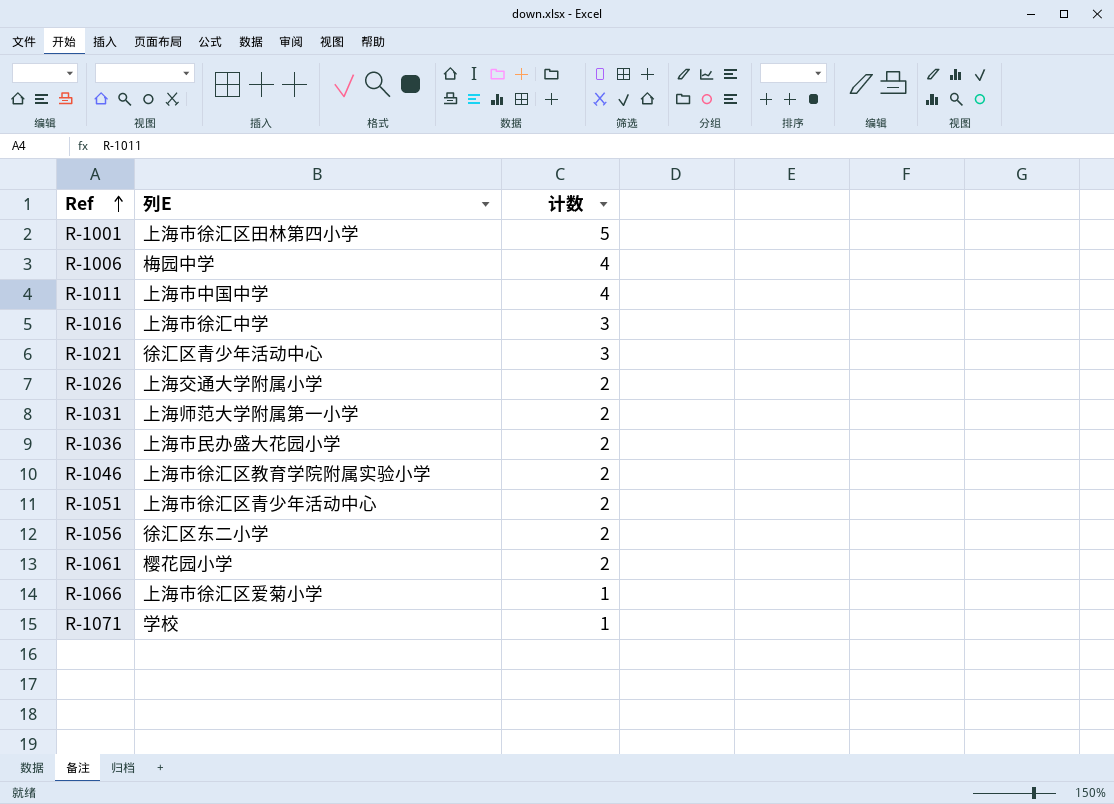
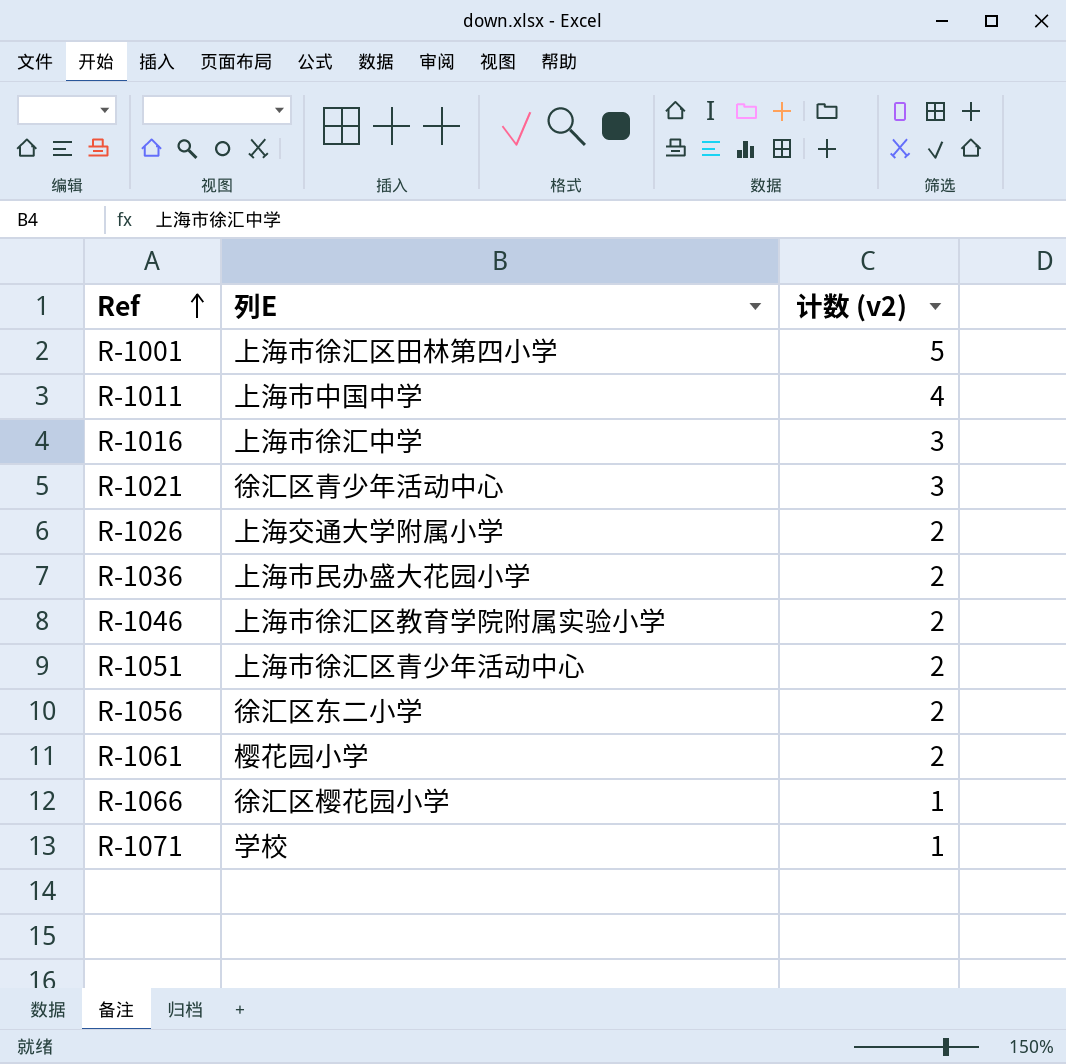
column name: 计数 -> 计数 (v2)
row R-1006: 梅园中学 | 4 -> none
row R-1031: 上海师范大学附属第一小学 | 2 -> none
R-1066 | 列E: 上海市徐汇区爱菊小学 -> 徐汇区樱花园小学

